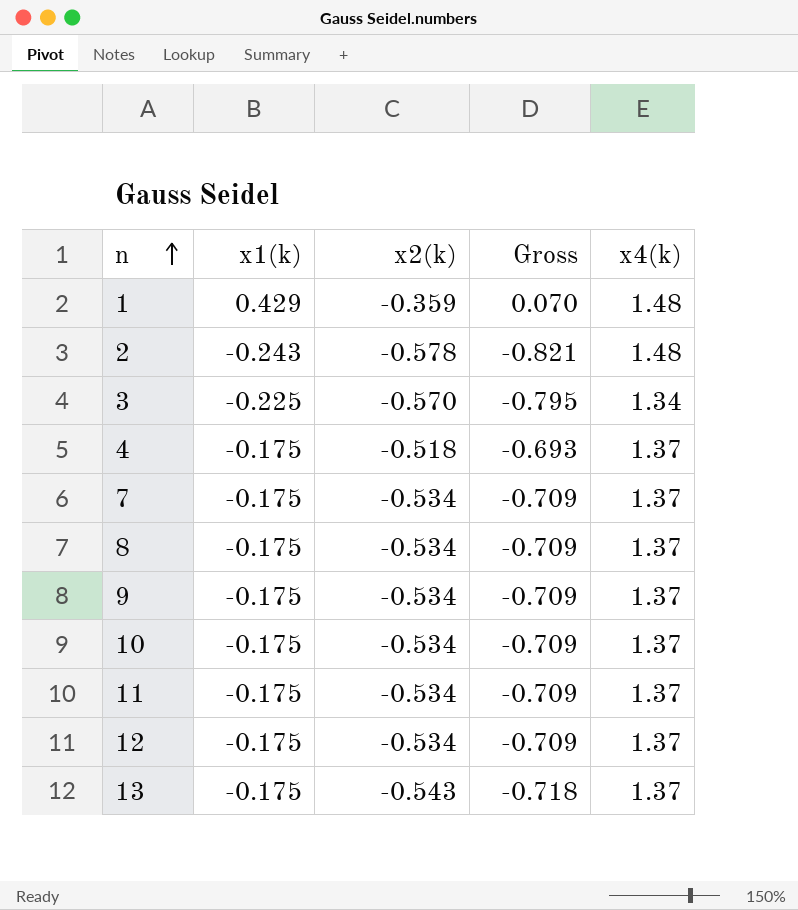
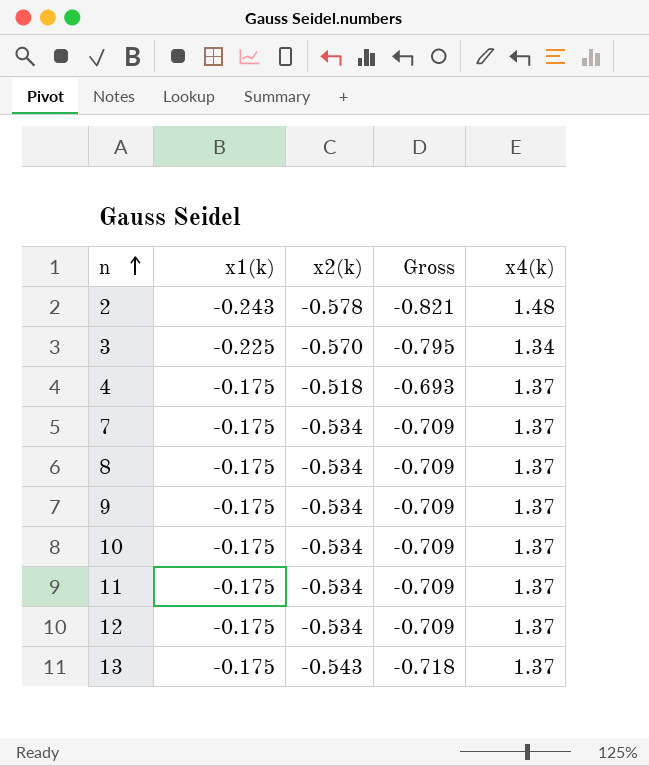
row 1: 0.429 | -0.359 | 0.070 | 1.48 -> none

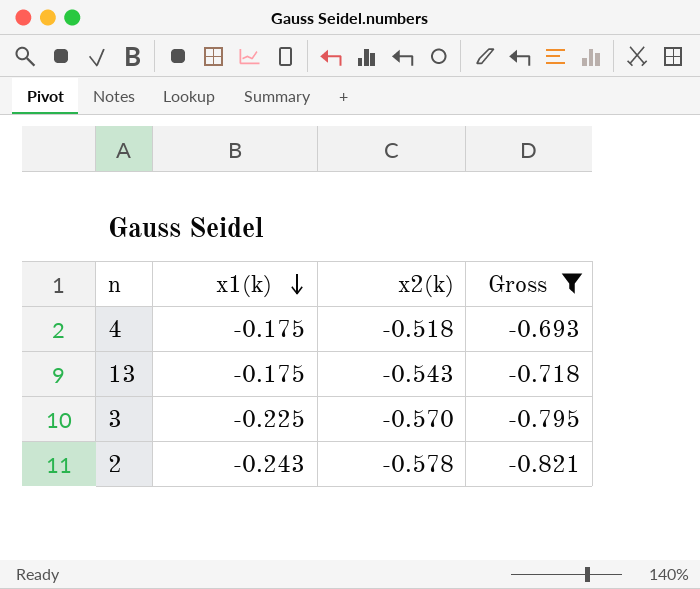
filter: none -> Gross != -0.709
row order: n ascending -> x1(k) descending
column x4(k) | position: 5 -> none

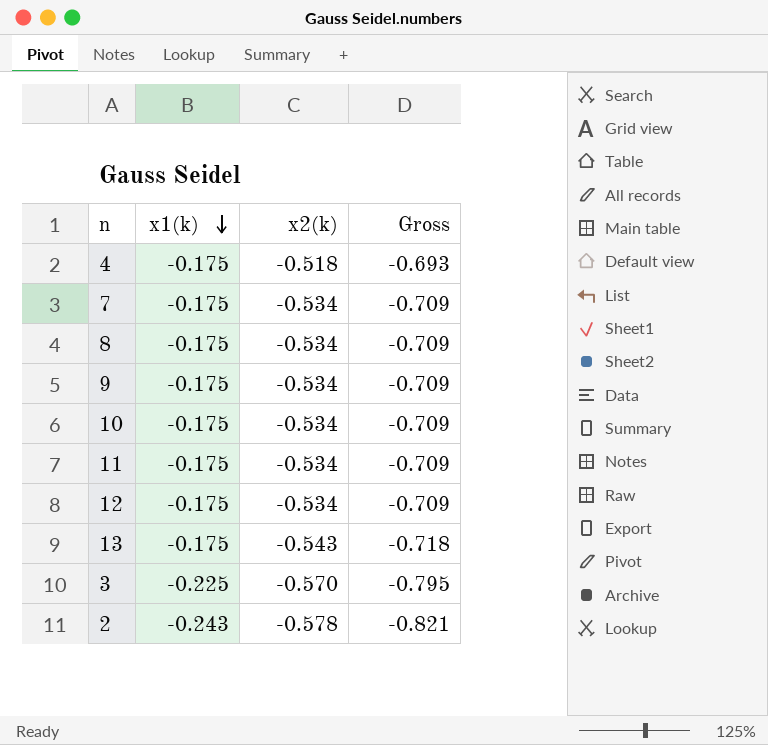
filter: Gross != -0.709 -> none

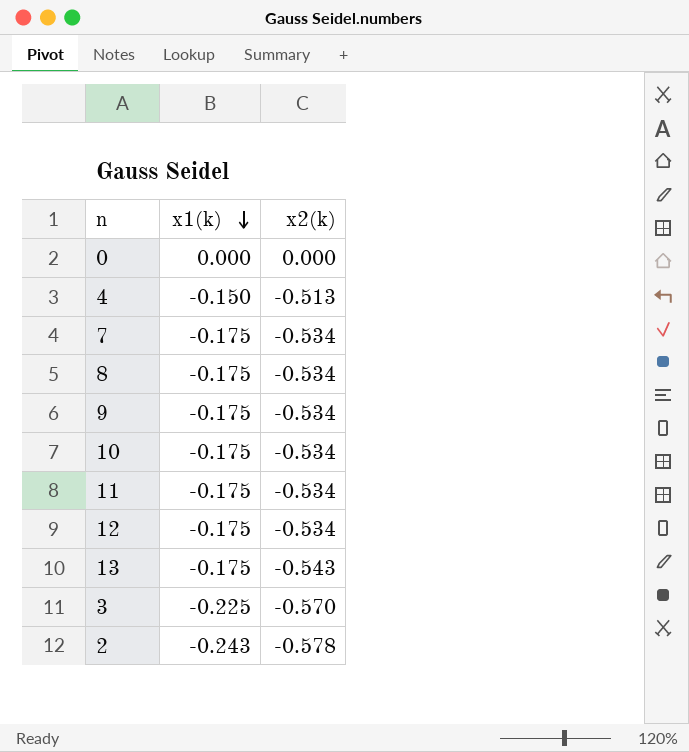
column Gross | formula: [x1(k)] + [x2(k)] -> none
row 0: none -> 0.000 | 0.000
4 | x1(k): -0.175 -> -0.150
4 | x2(k): -0.518 -> -0.513

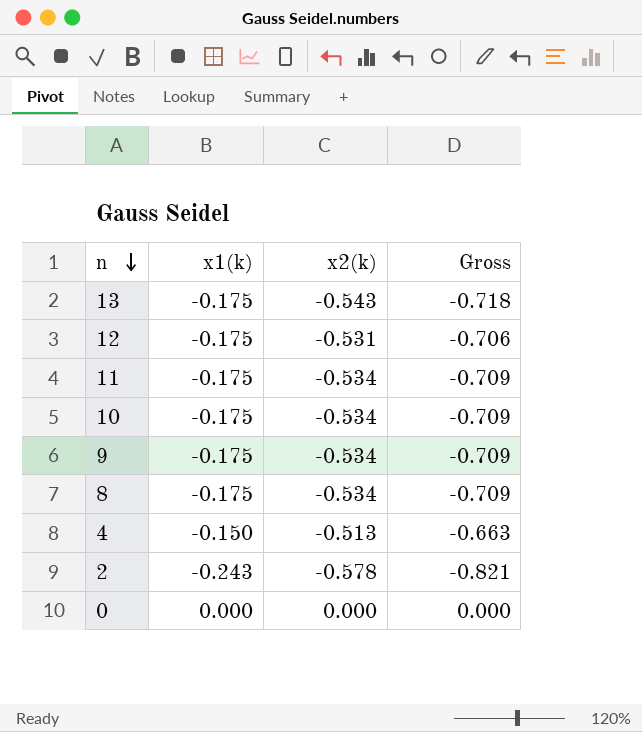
row order: x1(k) descending -> n descending
column Gross | formula: none -> [x1(k)] + [x2(k)]
row 7: -0.175 | -0.534 -> none
row 3: -0.225 | -0.570 -> none
12 | x2(k): -0.534 -> -0.531

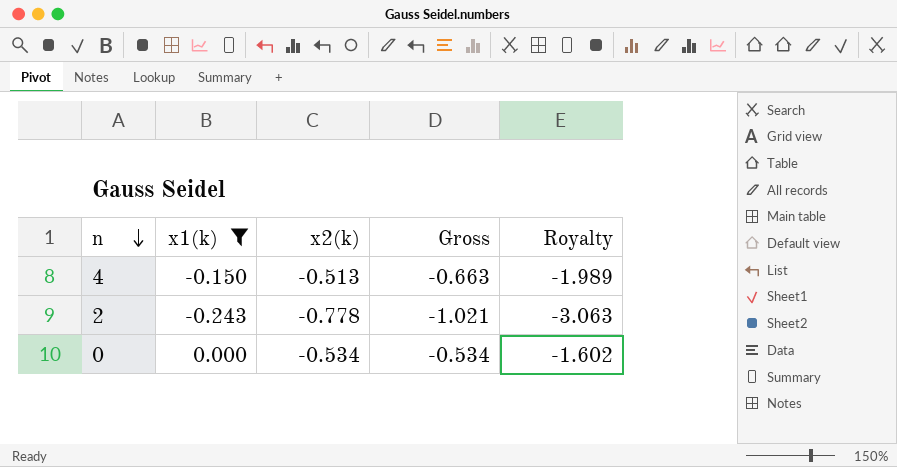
filter: none -> x1(k) != -0.175
column Royalty | formula: none -> [Gross] * 3
2 | x2(k): -0.578 -> -0.778
2 | Gross: -0.821 -> -1.021
0 | x2(k): 0.000 -> -0.534
0 | Gross: 0.000 -> -0.534

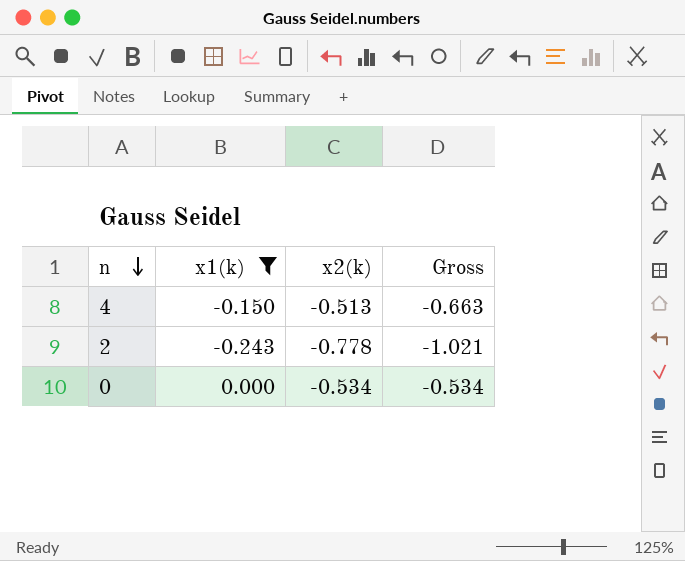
column Royalty | formula: [Gross] * 3 -> none

